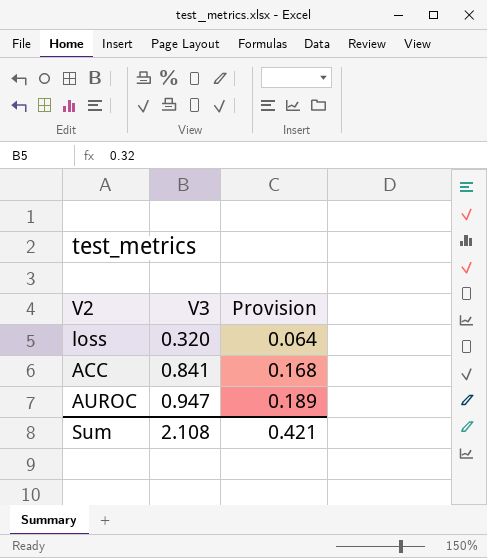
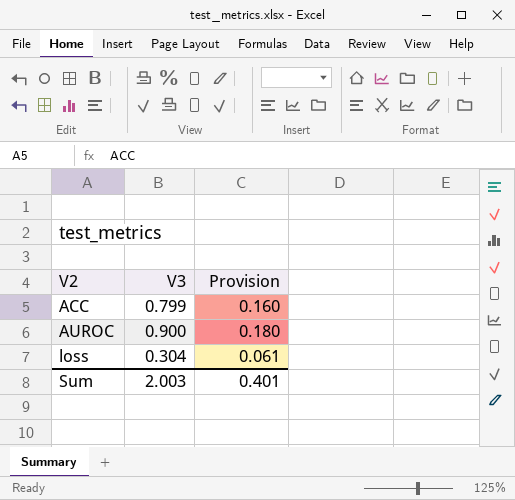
row order: V3 ascending -> V2 ascending
ACC | V3: 0.841 -> 0.799
ACC | Provision: 0.168 -> 0.160
AUROC | V3: 0.947 -> 0.900
AUROC | Provision: 0.189 -> 0.180
loss | V3: 0.320 -> 0.304
loss | Provision: 0.064 -> 0.061
Sum | V3: 2.108 -> 2.003
Sum | Provision: 0.421 -> 0.401

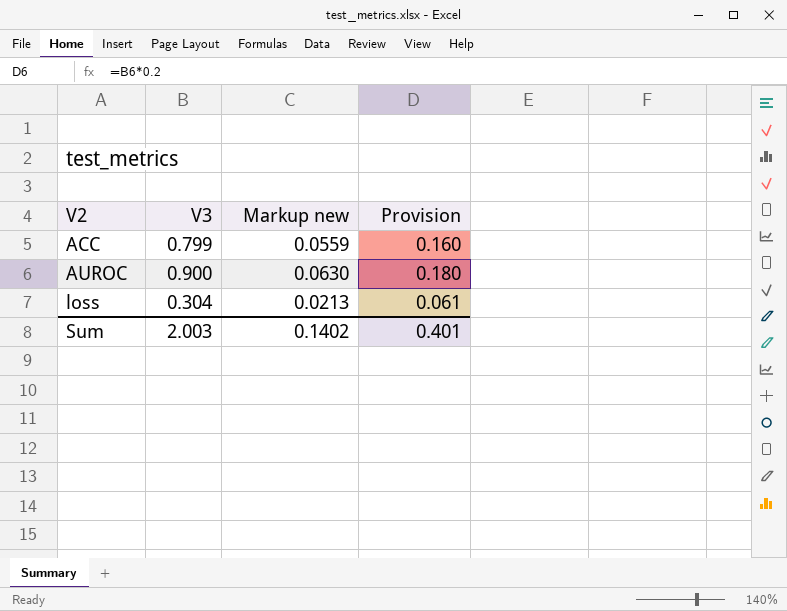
column Markup new | formula: none -> [V3] * 0.07

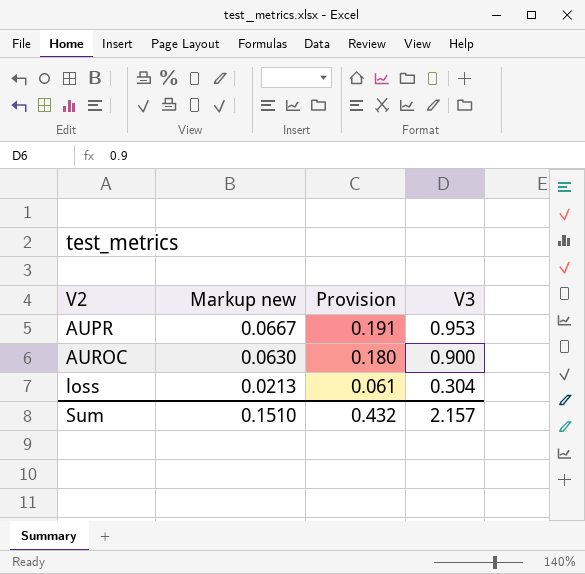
column V3 | position: 2 -> 4
row ACC: 0.799 | 0.0559 | 0.160 -> none
row AUPR: none -> 0.0667 | 0.191 | 0.953
Sum | Markup new: 0.1402 -> 0.1510
Sum | Provision: 0.401 -> 0.432
Sum | V3: 2.003 -> 2.157

